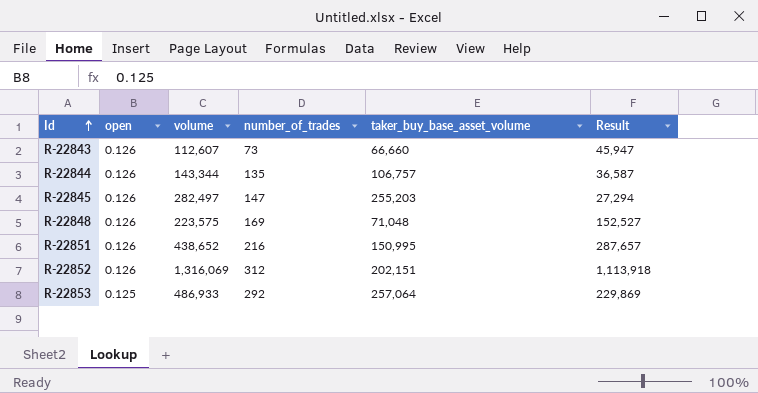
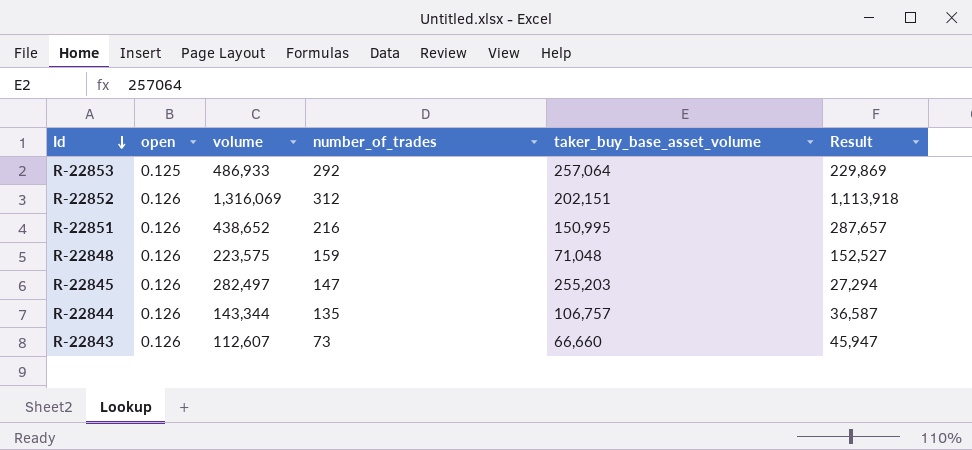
row order: Id ascending -> Id descending
R-22848 | number_of_trades: 169 -> 159

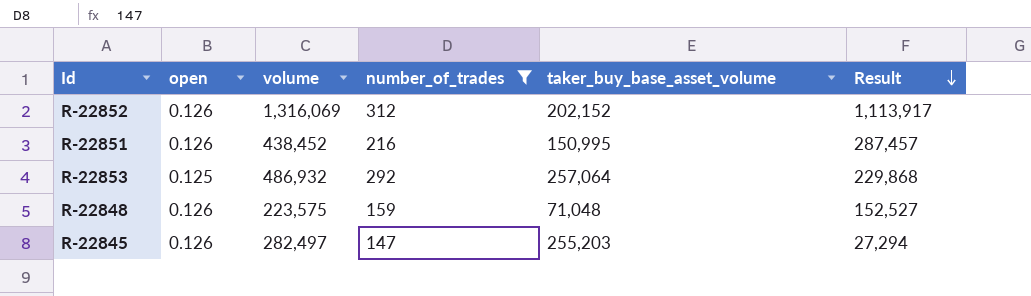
filter: none -> number_of_trades >= 147
row order: Id descending -> Result descending
R-22852 | taker_buy_base_asset_volume: 202,151 -> 202,152
R-22852 | Result: 1,113,918 -> 1,113,917
R-22851 | volume: 438,652 -> 438,452
R-22851 | Result: 287,657 -> 287,457
R-22853 | volume: 486,933 -> 486,932
R-22853 | Result: 229,869 -> 229,868

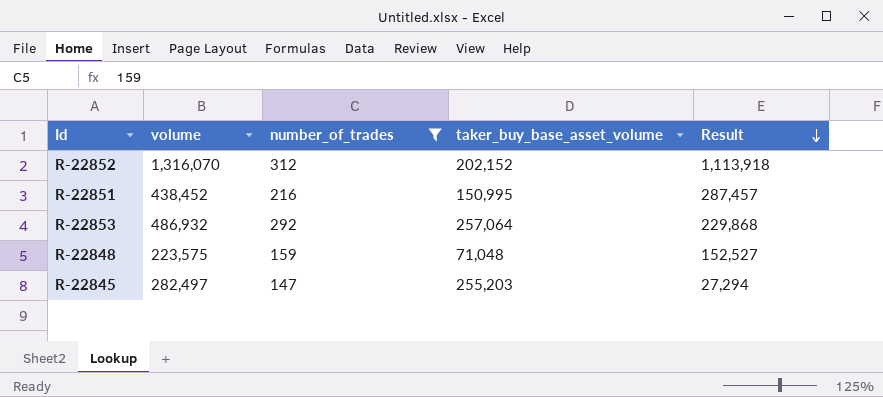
column open | position: 2 -> none
R-22852 | volume: 1,316,069 -> 1,316,070
R-22852 | Result: 1,113,917 -> 1,113,918

